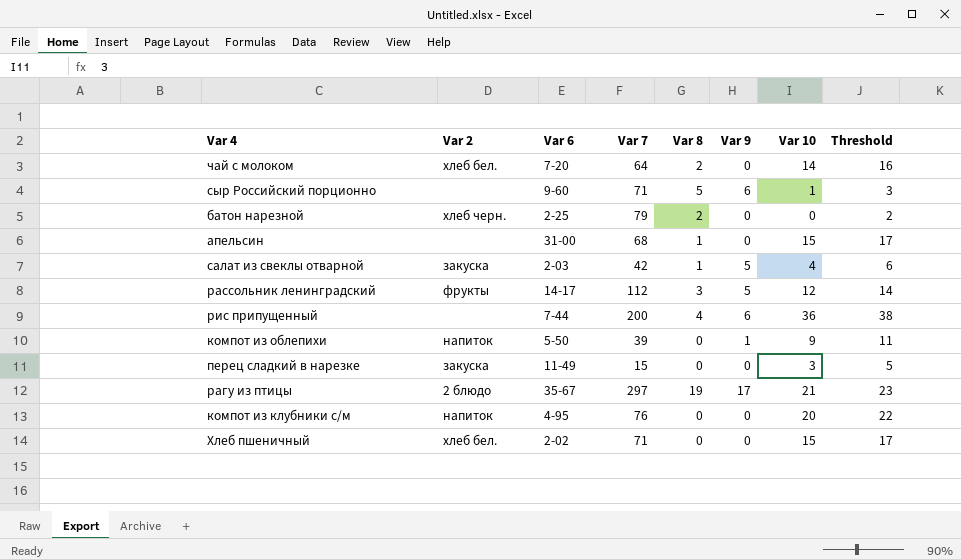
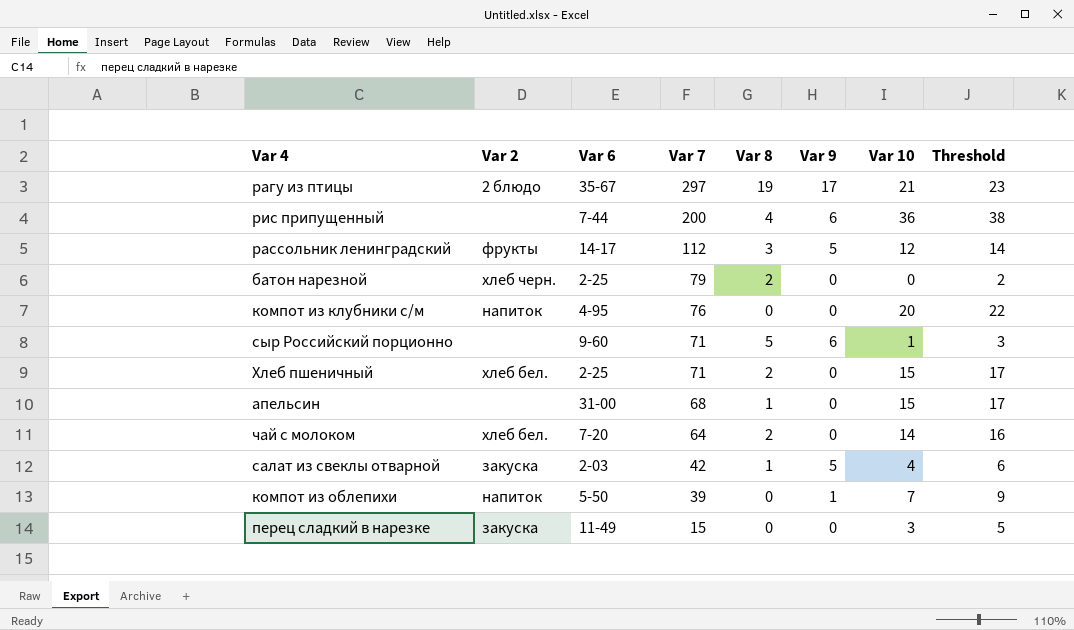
row order: none -> Var 7 descending
Хлеб пшеничный | Var 6: 2-02 -> 2-25
Хлеб пшеничный | Var 8: 0 -> 2
компот из облепихи | Var 10: 9 -> 7
компот из облепихи | Threshold: 11 -> 9

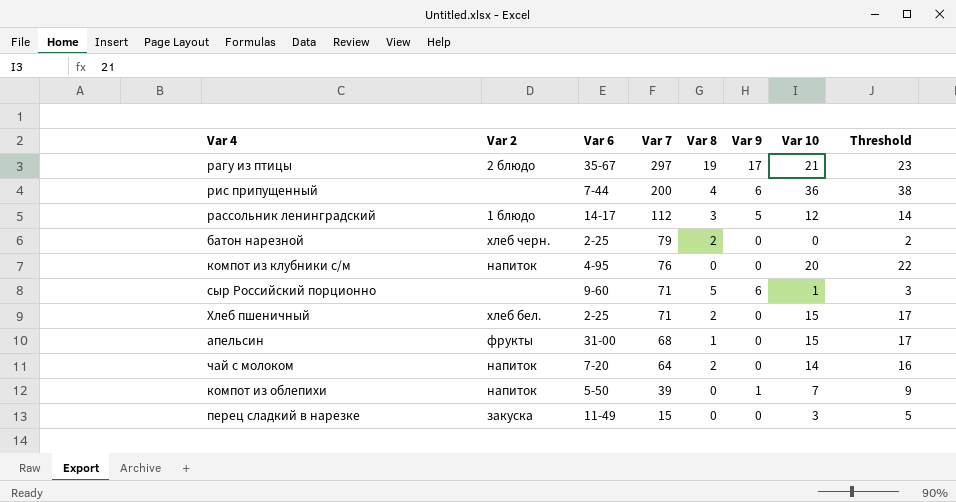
row салат из свеклы отварной: закуска | 2-03 | 42 | 1 | 5 | 4 | 6 -> none
рассольник ленинградский | Var 2: фрукты -> 1 блюдо
апельсин | Var 2: none -> фрукты
чай с молоком | Var 2: хлеб бел. -> напиток

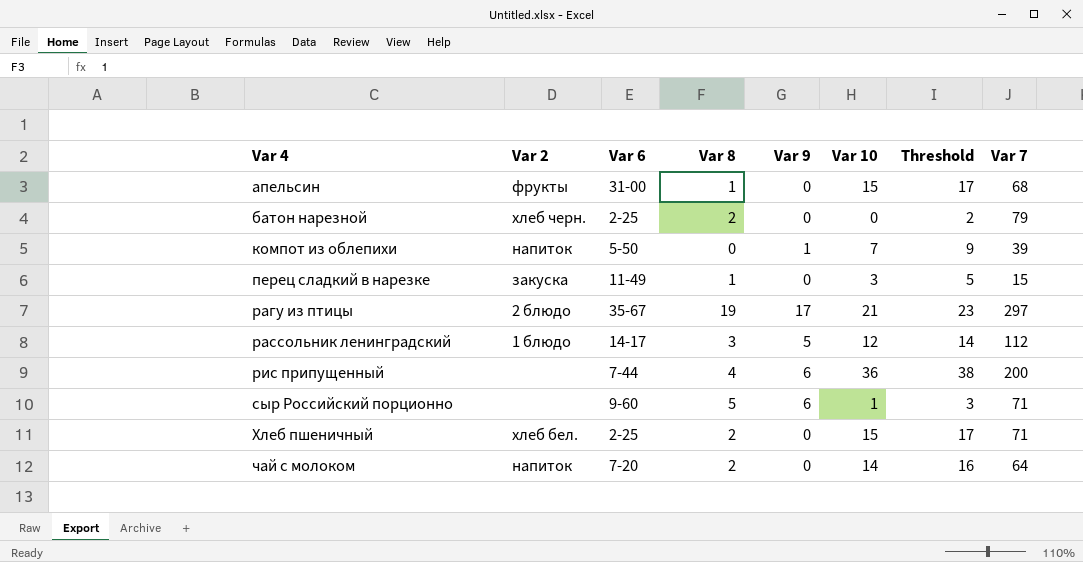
row order: Var 7 descending -> Var 4 ascending
column Var 7 | position: 4 -> 8
row компот из клубники с/м: напиток | 4-95 | 76 | 0 | 0 | 20 | 22 -> none
перец сладкий в нарезке | Var 8: 0 -> 1

